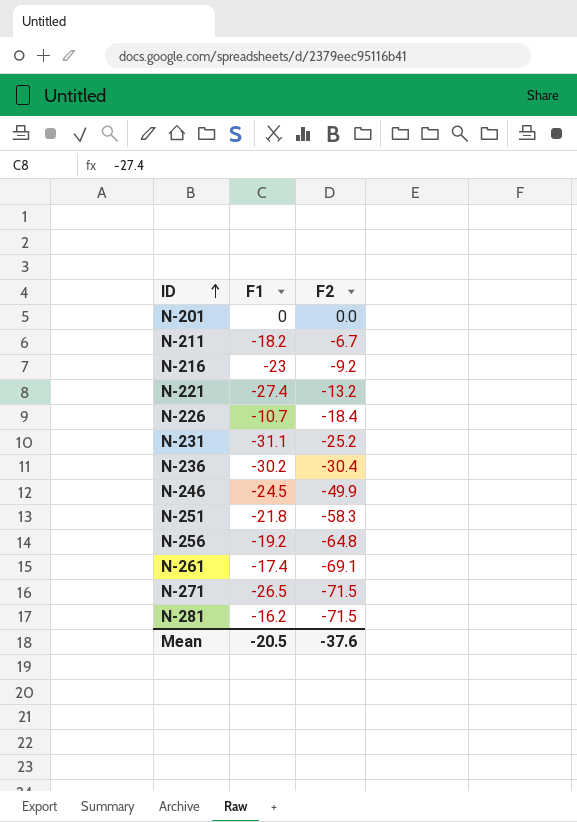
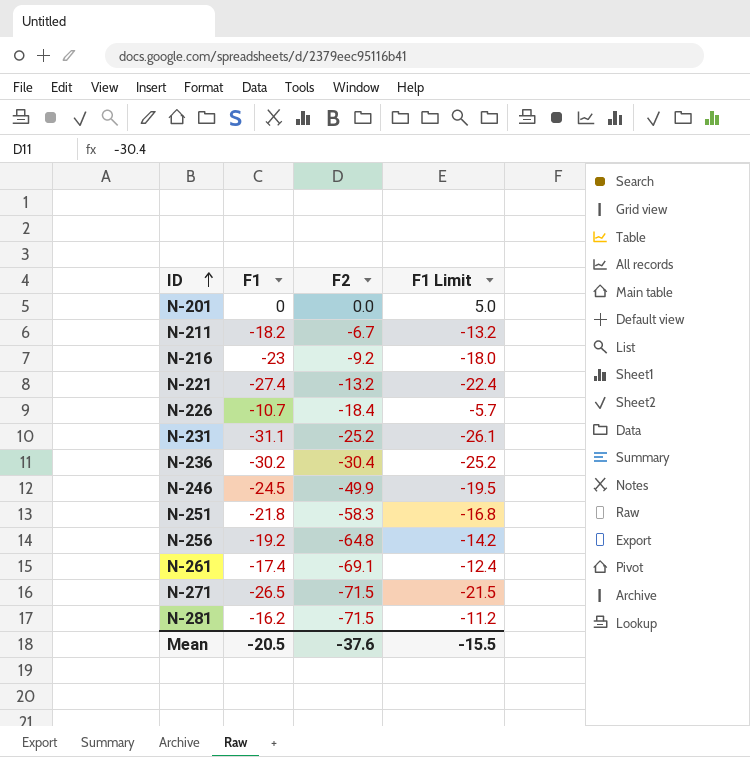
column F1 Limit | formula: none -> [F1] + 5

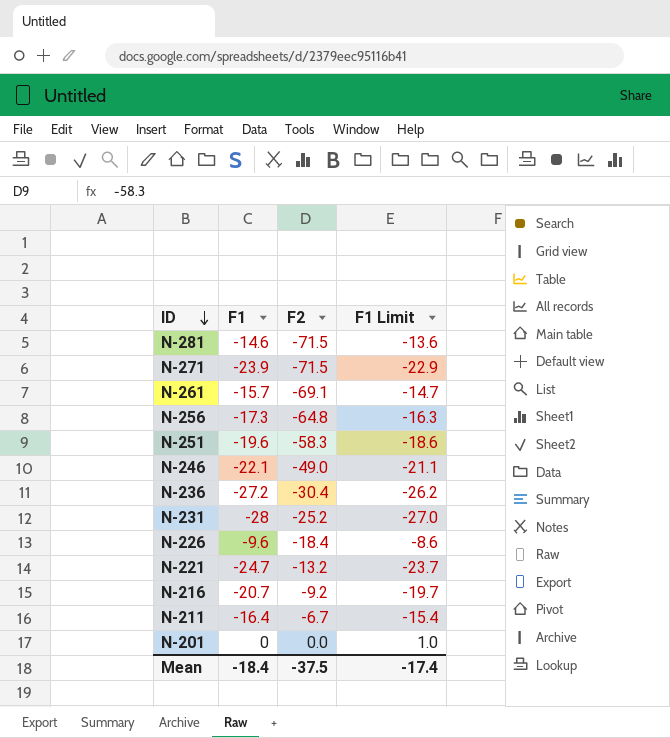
row order: ID ascending -> ID descending
column F1 Limit | formula: [F1] + 5 -> [F1] + 1
N-281 | F1: -16.2 -> -14.6
N-271 | F1: -26.5 -> -23.9
N-261 | F1: -17.4 -> -15.7
N-256 | F1: -19.2 -> -17.3
N-251 | F1: -21.8 -> -19.6
N-246 | F1: -24.5 -> -22.1
N-246 | F2: -49.9 -> -49.0
N-236 | F1: -30.2 -> -27.2
N-231 | F1: -31.1 -> -28
N-226 | F1: -10.7 -> -9.6
N-221 | F1: -27.4 -> -24.7
N-216 | F1: -23 -> -20.7
N-211 | F1: -18.2 -> -16.4
Mean | F1: -20.5 -> -18.4
Mean | F2: -37.6 -> -37.5
Mean | F1 Limit: -15.5 -> -17.4

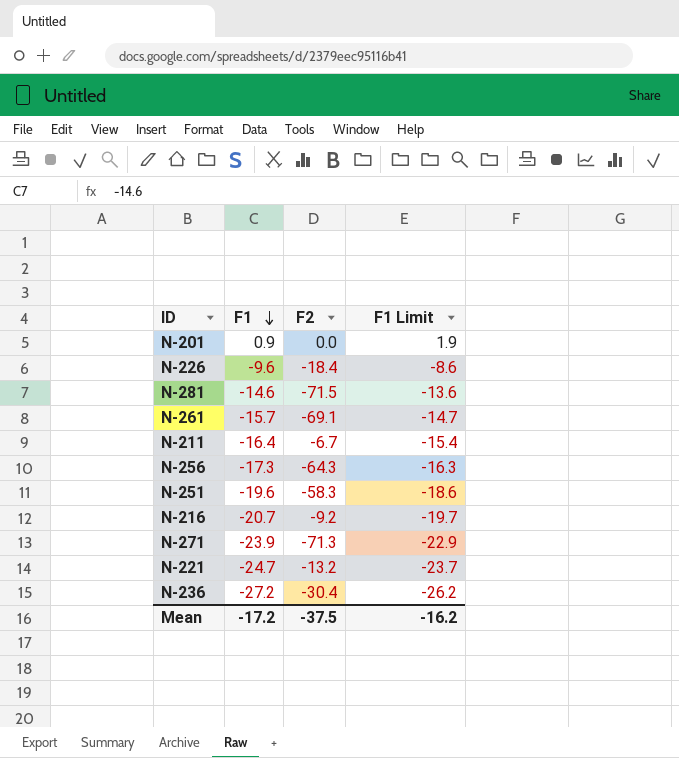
row order: ID descending -> F1 descending
row N-246: -22.1 | -49.0 | -21.1 -> none
row N-231: -28 | -25.2 | -27.0 -> none
N-201 | F1: 0 -> 0.9
N-201 | F1 Limit: 1.0 -> 1.9
N-256 | F2: -64.8 -> -64.3
N-271 | F2: -71.5 -> -71.3
Mean | F1: -18.4 -> -17.2
Mean | F1 Limit: -17.4 -> -16.2

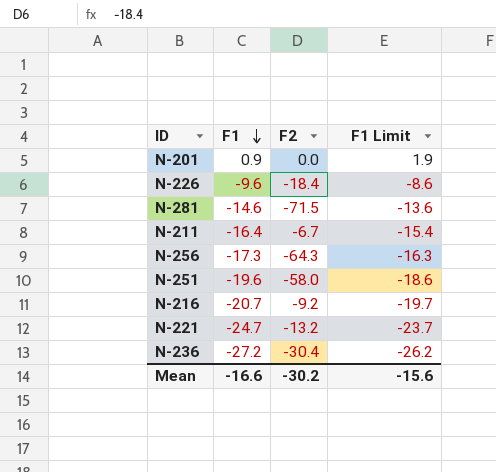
row N-261: -15.7 | -69.1 | -14.7 -> none
row N-271: -23.9 | -71.3 | -22.9 -> none
N-251 | F2: -58.3 -> -58.0
Mean | F1: -17.2 -> -16.6
Mean | F2: -37.5 -> -30.2
Mean | F1 Limit: -16.2 -> -15.6

